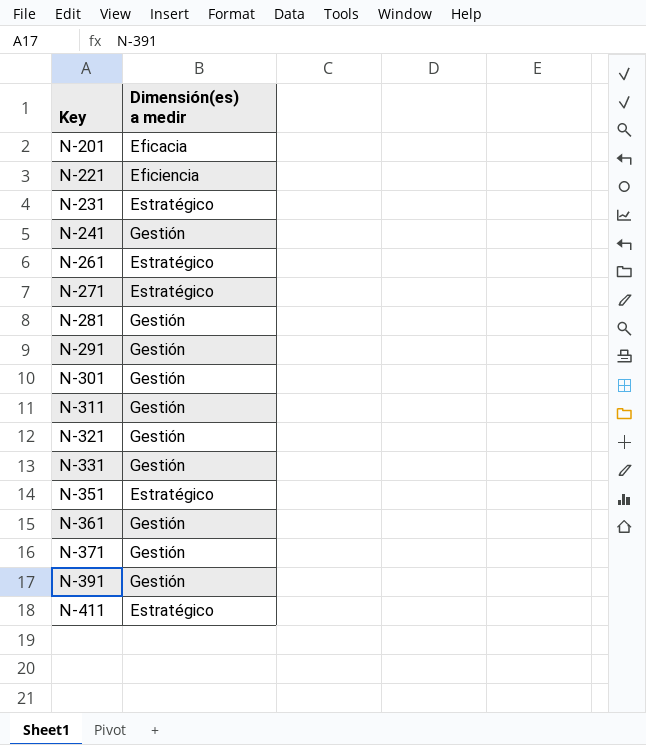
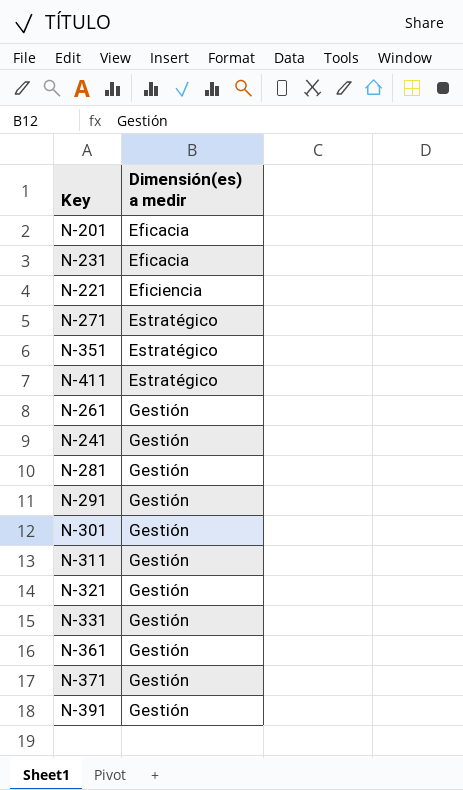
row order: Key ascending -> Dimensión(es) a medir ascending
N-231 | Dimensión(es) a medir: Estratégico -> Eficacia
N-261 | Dimensión(es) a medir: Estratégico -> Gestión

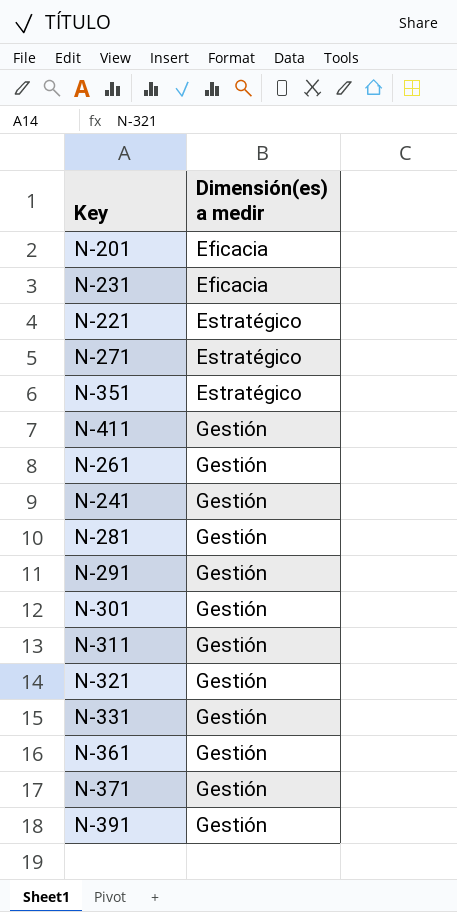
N-221 | Dimensión(es) a medir: Eficiencia -> Estratégico
N-411 | Dimensión(es) a medir: Estratégico -> Gestión

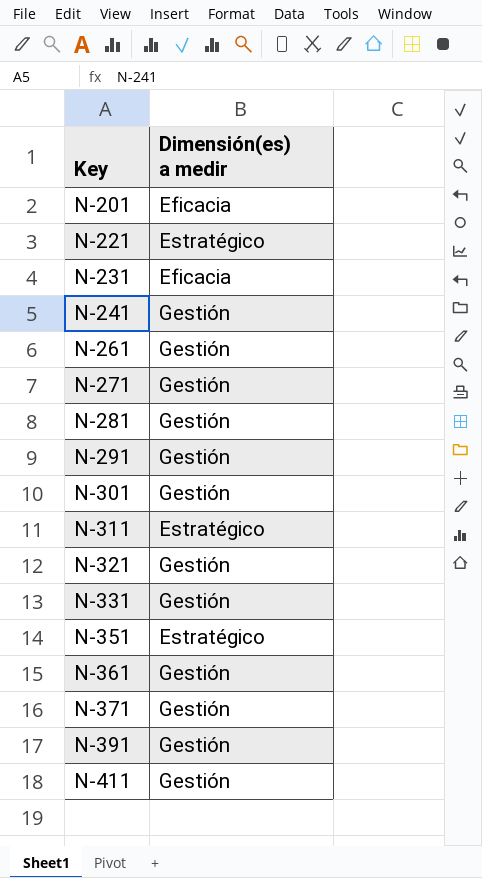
row order: Dimensión(es) a medir ascending -> Key ascending
N-271 | Dimensión(es) a medir: Estratégico -> Gestión
N-311 | Dimensión(es) a medir: Gestión -> Estratégico

